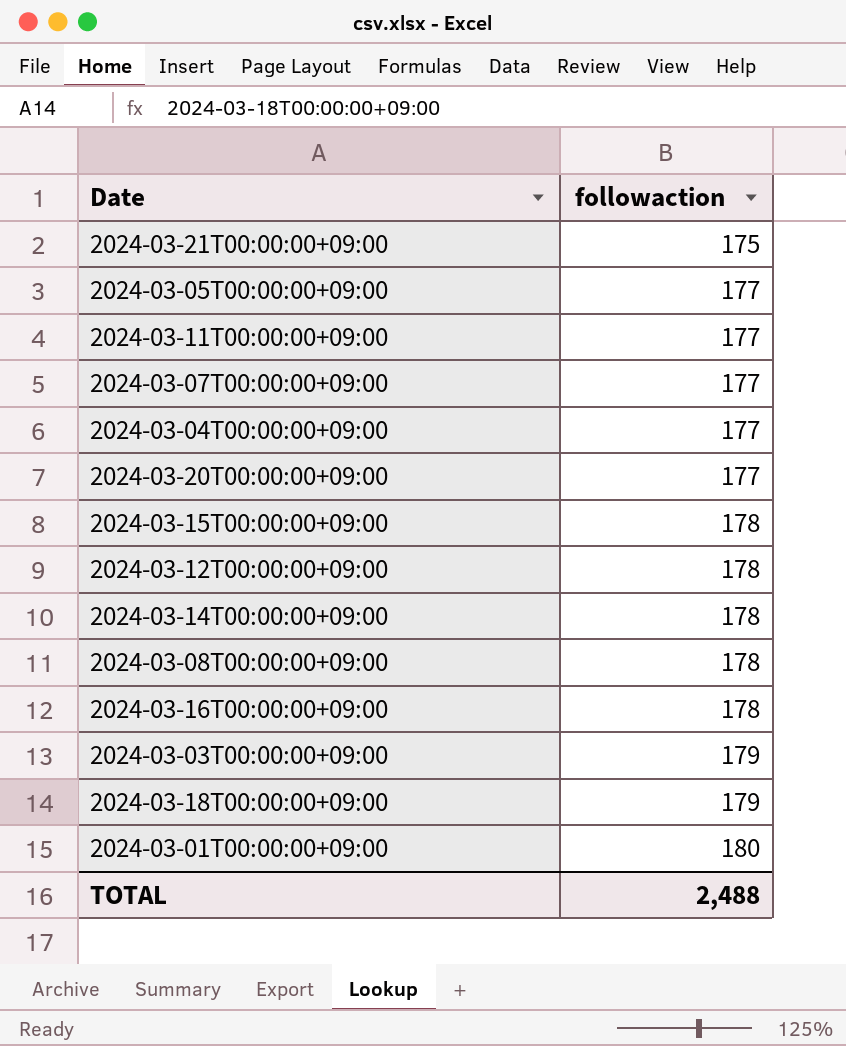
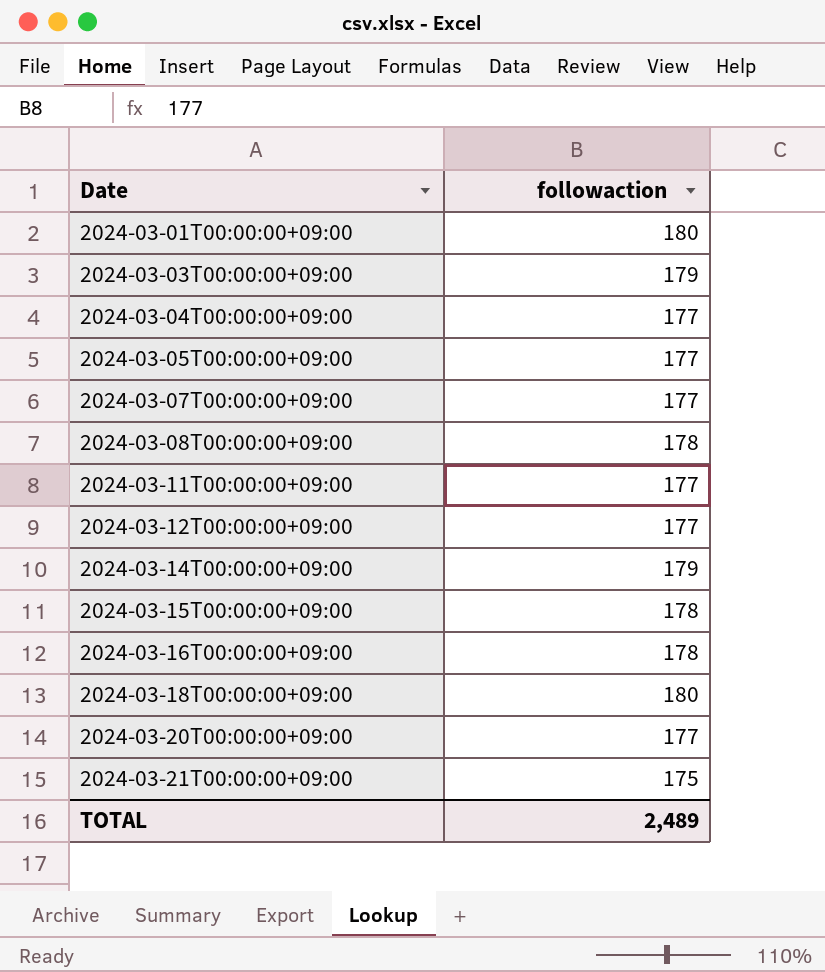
row order: followaction ascending -> Date ascending
2024-03-12T00:00:00+09:00 | followaction: 178 -> 177
2024-03-14T00:00:00+09:00 | followaction: 178 -> 179
2024-03-18T00:00:00+09:00 | followaction: 179 -> 180
TOTAL | followaction: 2,488 -> 2,489

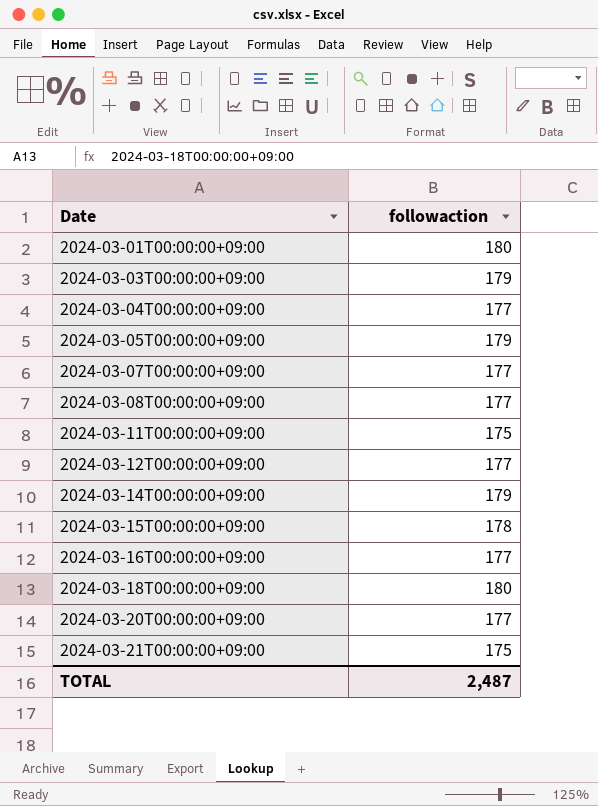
2024-03-05T00:00:00+09:00 | followaction: 177 -> 179
2024-03-08T00:00:00+09:00 | followaction: 178 -> 177
2024-03-11T00:00:00+09:00 | followaction: 177 -> 175
2024-03-16T00:00:00+09:00 | followaction: 178 -> 177
TOTAL | followaction: 2,489 -> 2,487

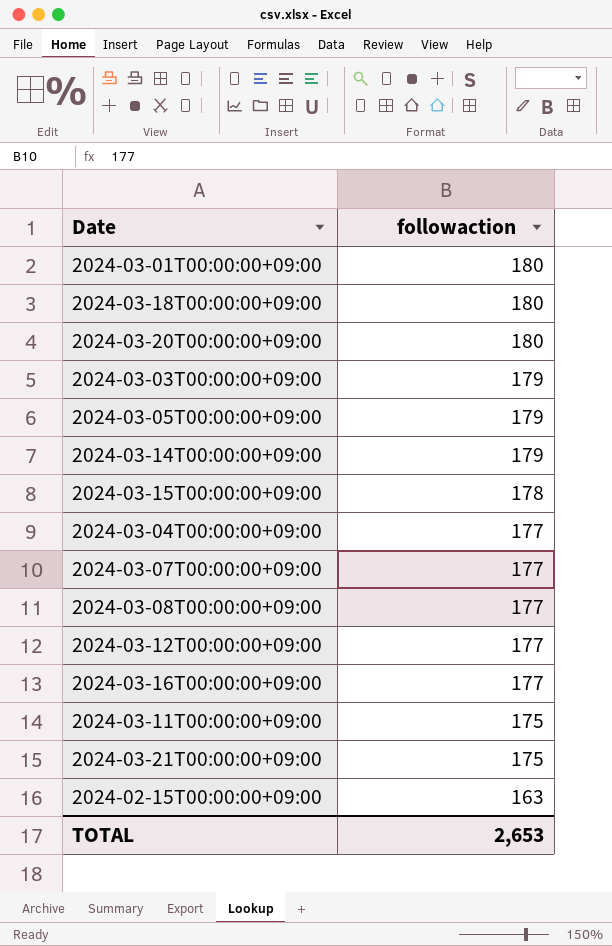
row order: Date ascending -> followaction descending
2024-03-20T00:00:00+09:00 | followaction: 177 -> 180
row 2024-02-15T00:00:00+09:00: none -> 163
TOTAL | followaction: 2,487 -> 2,653

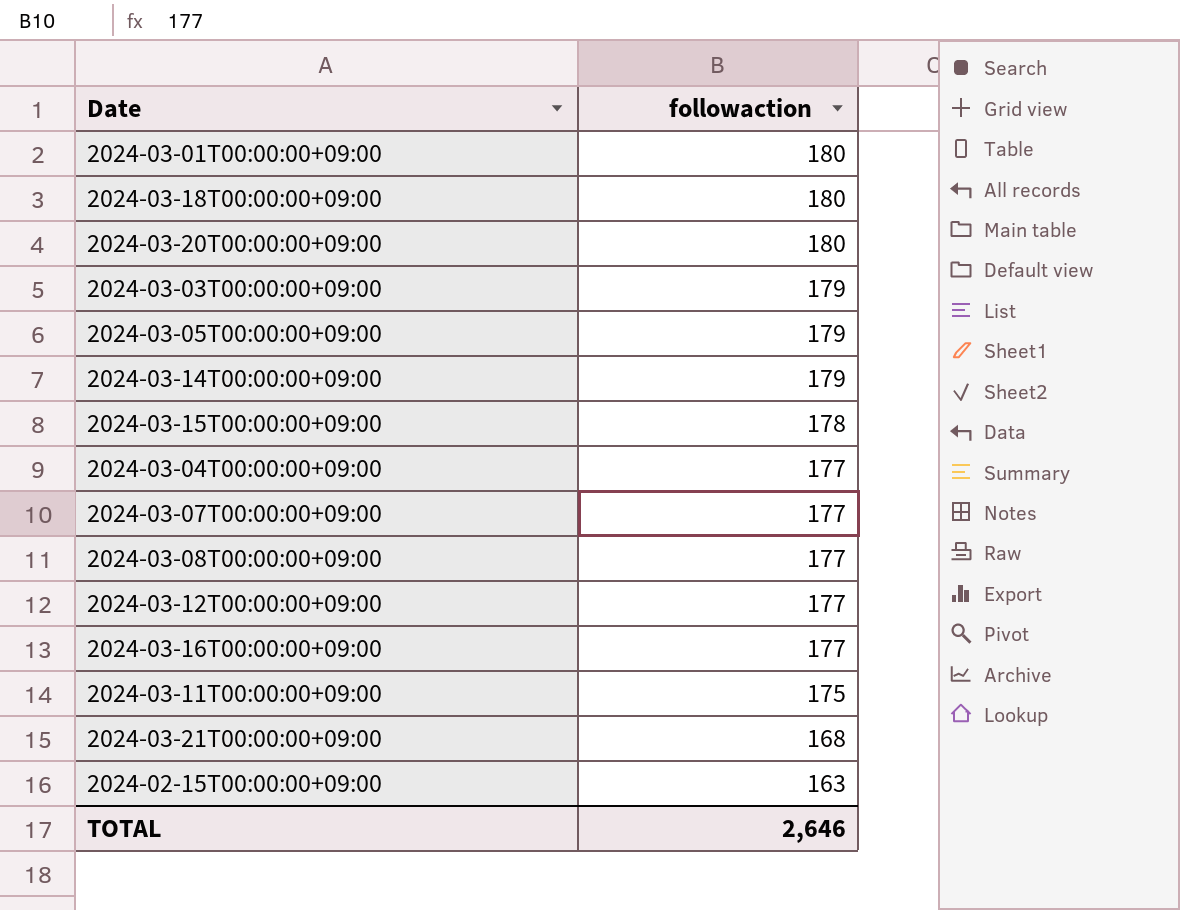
2024-03-21T00:00:00+09:00 | followaction: 175 -> 168
TOTAL | followaction: 2,653 -> 2,646

